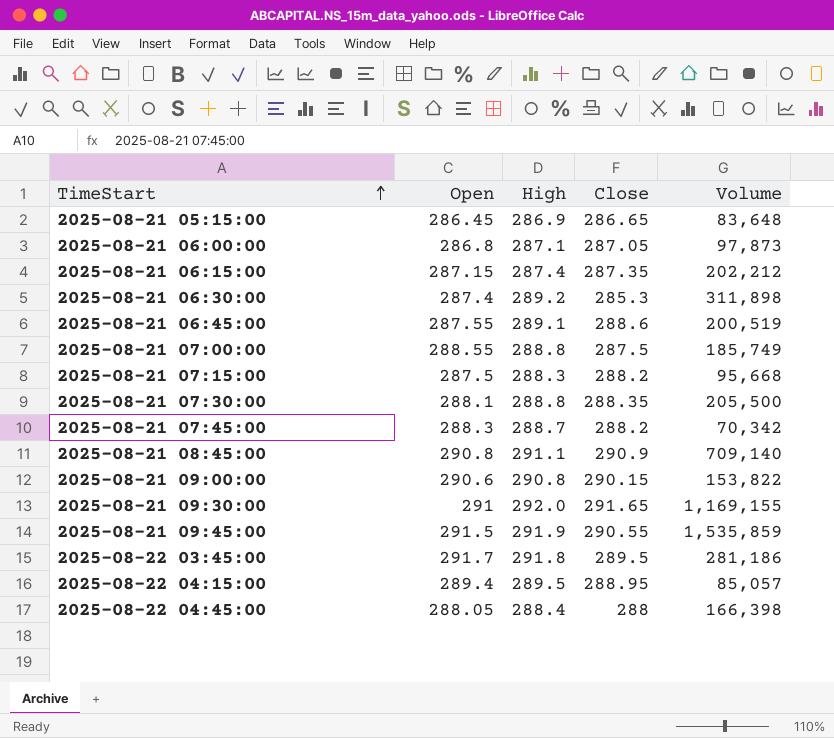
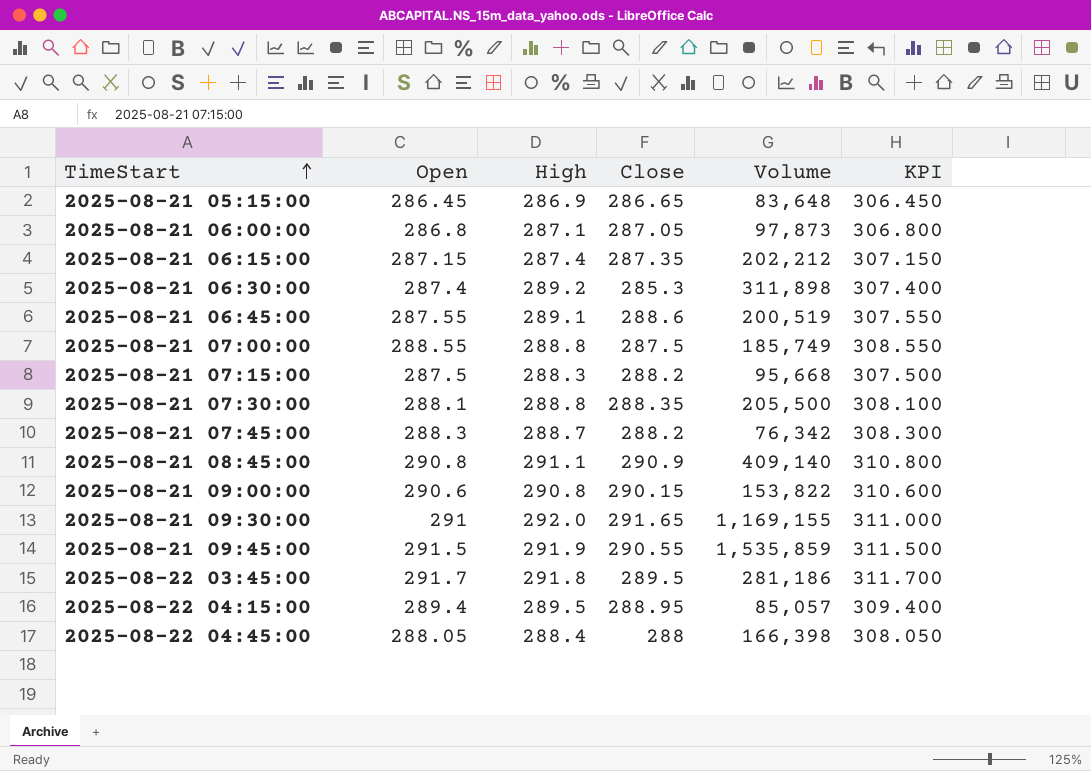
column KPI | formula: none -> [Open] + 20
2025-08-21 07:45:00 | Volume: 70,342 -> 76,342
2025-08-21 08:45:00 | Volume: 709,140 -> 409,140

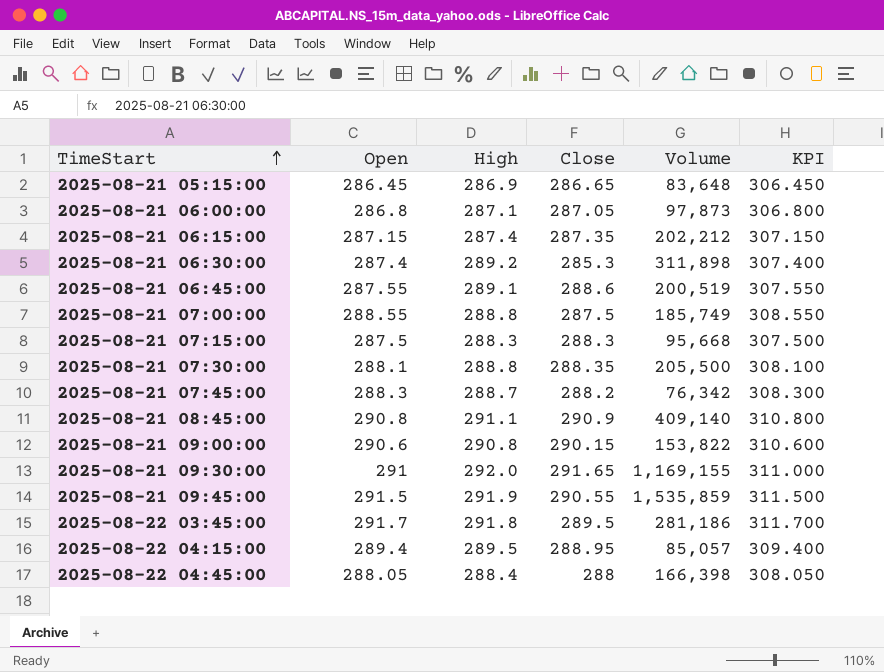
2025-08-21 07:15:00 | Close: 288.2 -> 288.3

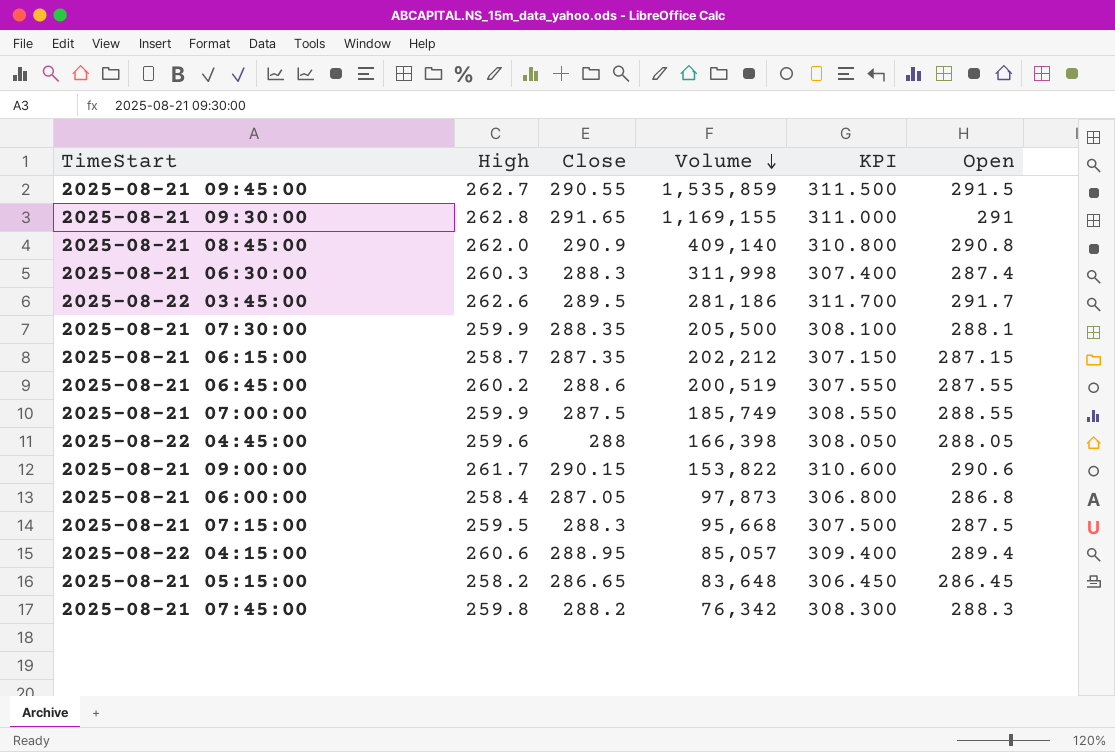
row order: TimeStart ascending -> Volume descending
column Open | position: 2 -> 6
2025-08-21 09:45:00 | High: 291.9 -> 262.7
2025-08-21 09:30:00 | High: 292.0 -> 262.8
2025-08-21 08:45:00 | High: 291.1 -> 262.0
2025-08-21 06:30:00 | High: 289.2 -> 260.3
2025-08-21 06:30:00 | Close: 285.3 -> 288.3
2025-08-21 06:30:00 | Volume: 311,898 -> 311,998
2025-08-22 03:45:00 | High: 291.8 -> 262.6
2025-08-21 07:30:00 | High: 288.8 -> 259.9
2025-08-21 06:15:00 | High: 287.4 -> 258.7
2025-08-21 06:45:00 | High: 289.1 -> 260.2
2025-08-21 07:00:00 | High: 288.8 -> 259.9
2025-08-22 04:45:00 | High: 288.4 -> 259.6
2025-08-21 09:00:00 | High: 290.8 -> 261.7
2025-08-21 06:00:00 | High: 287.1 -> 258.4
2025-08-21 07:15:00 | High: 288.3 -> 259.5
2025-08-22 04:15:00 | High: 289.5 -> 260.6
2025-08-21 05:15:00 | High: 286.9 -> 258.2
2025-08-21 07:45:00 | High: 288.7 -> 259.8

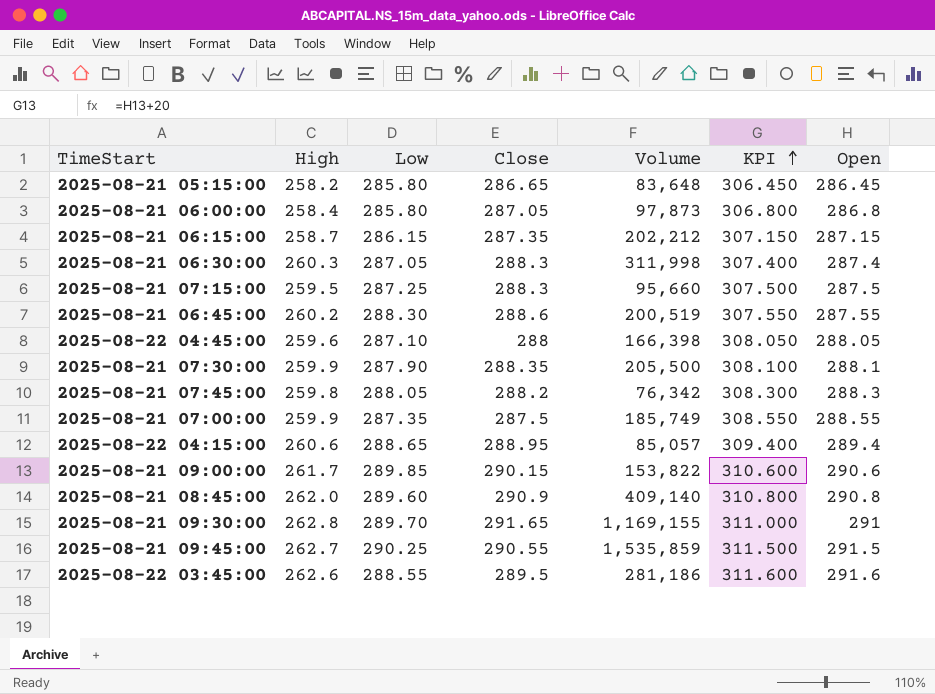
row order: Volume descending -> KPI ascending
column Low | position: none -> 3
2025-08-21 07:15:00 | Volume: 95,668 -> 95,660
2025-08-22 03:45:00 | KPI: 311.700 -> 311.600
2025-08-22 03:45:00 | Open: 291.7 -> 291.6

